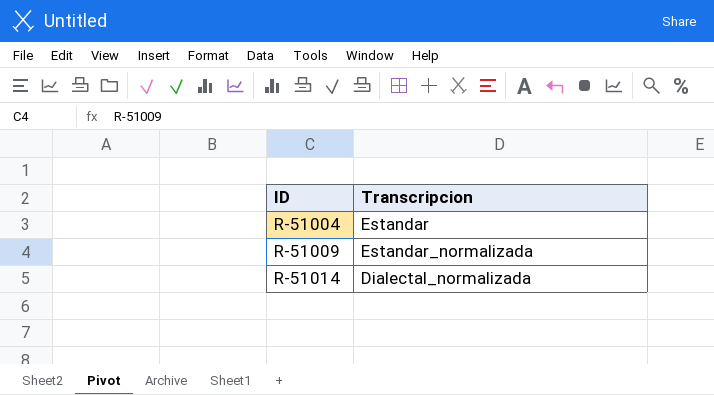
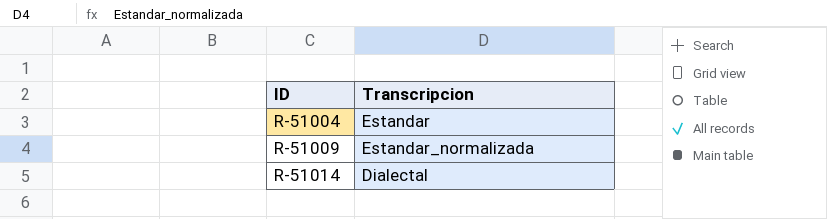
R-51014 | Transcripcion: Dialectal_normalizada -> Dialectal

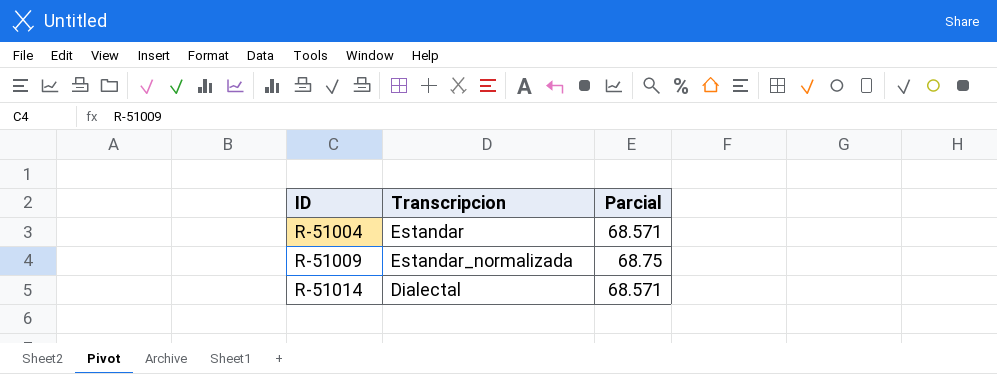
column Parcial | position: none -> 3

